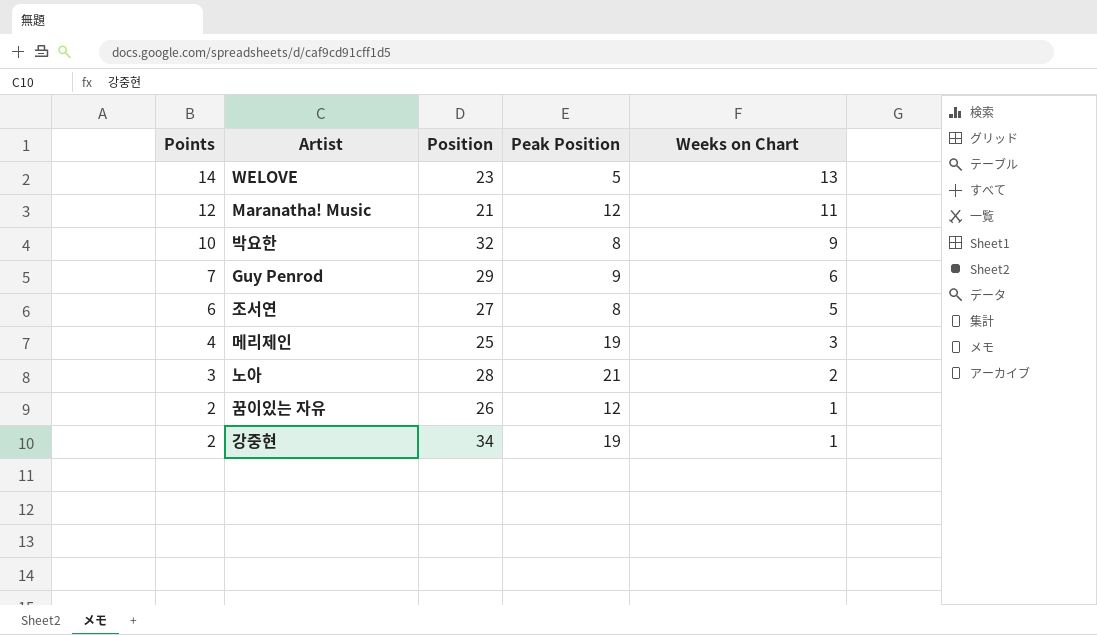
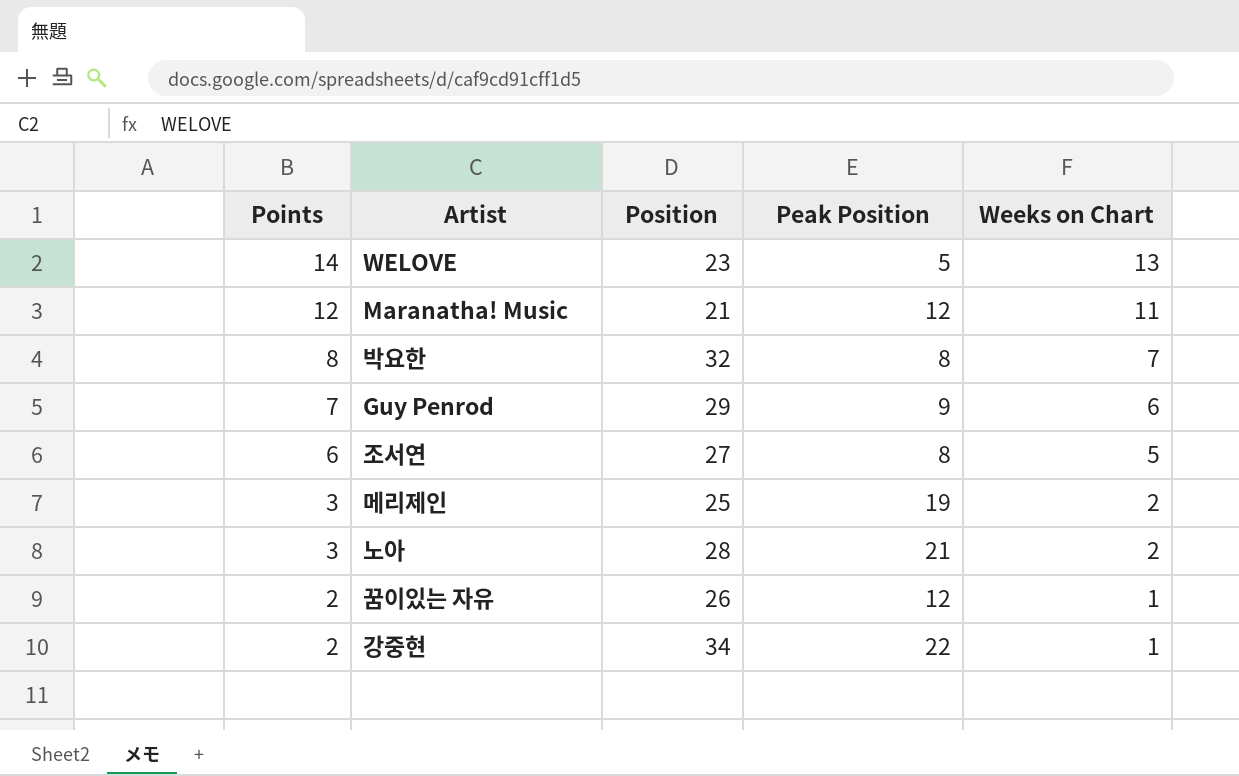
박요한 | Points: 10 -> 8
박요한 | Weeks on Chart: 9 -> 7
메리제인 | Points: 4 -> 3
메리제인 | Weeks on Chart: 3 -> 2
강중현 | Peak Position: 19 -> 22

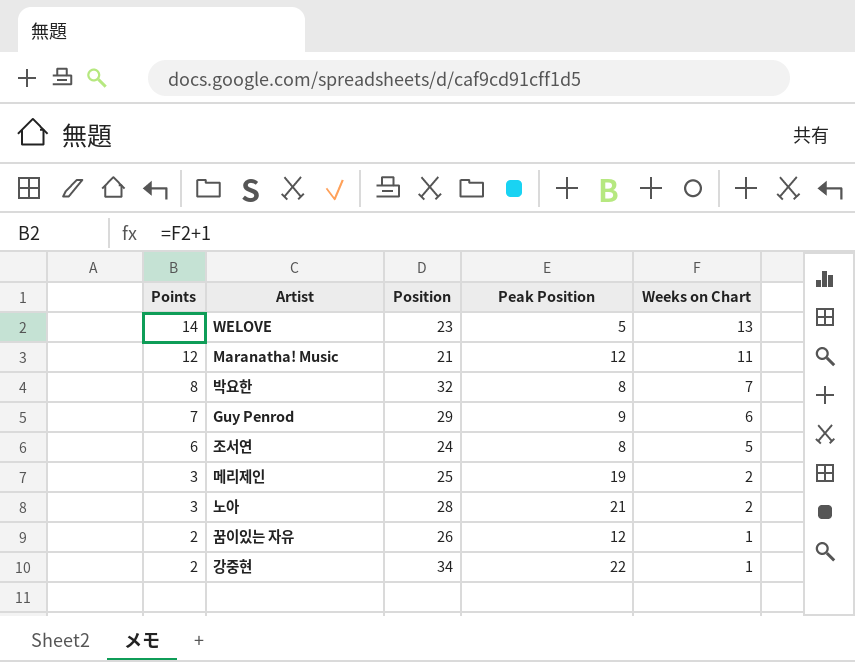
조서연 | Position: 27 -> 24

